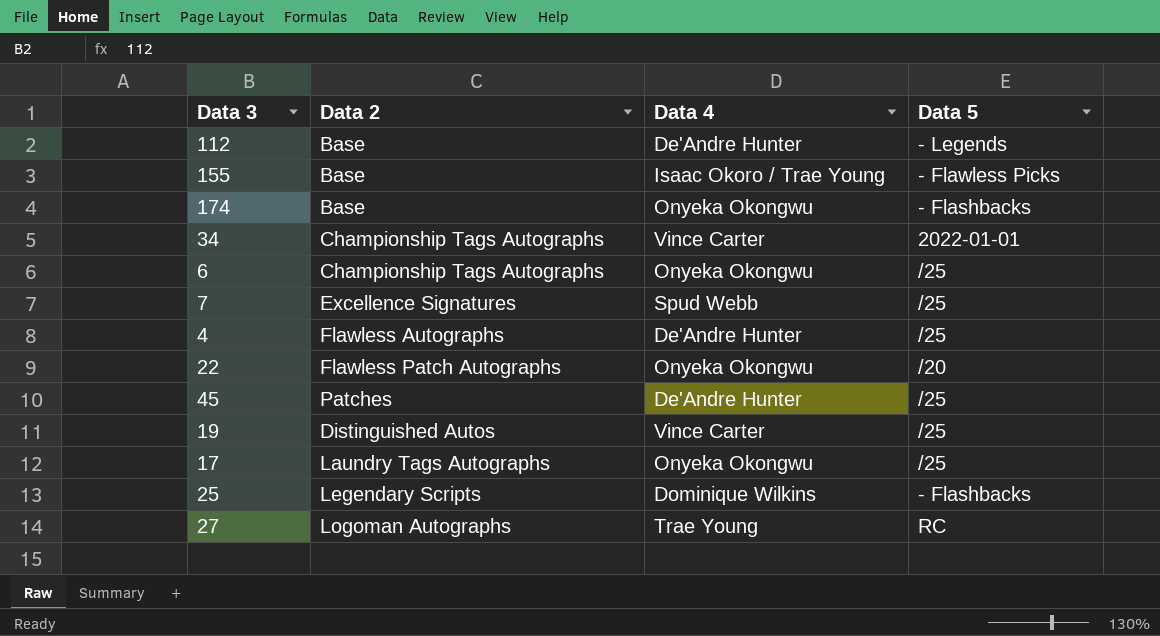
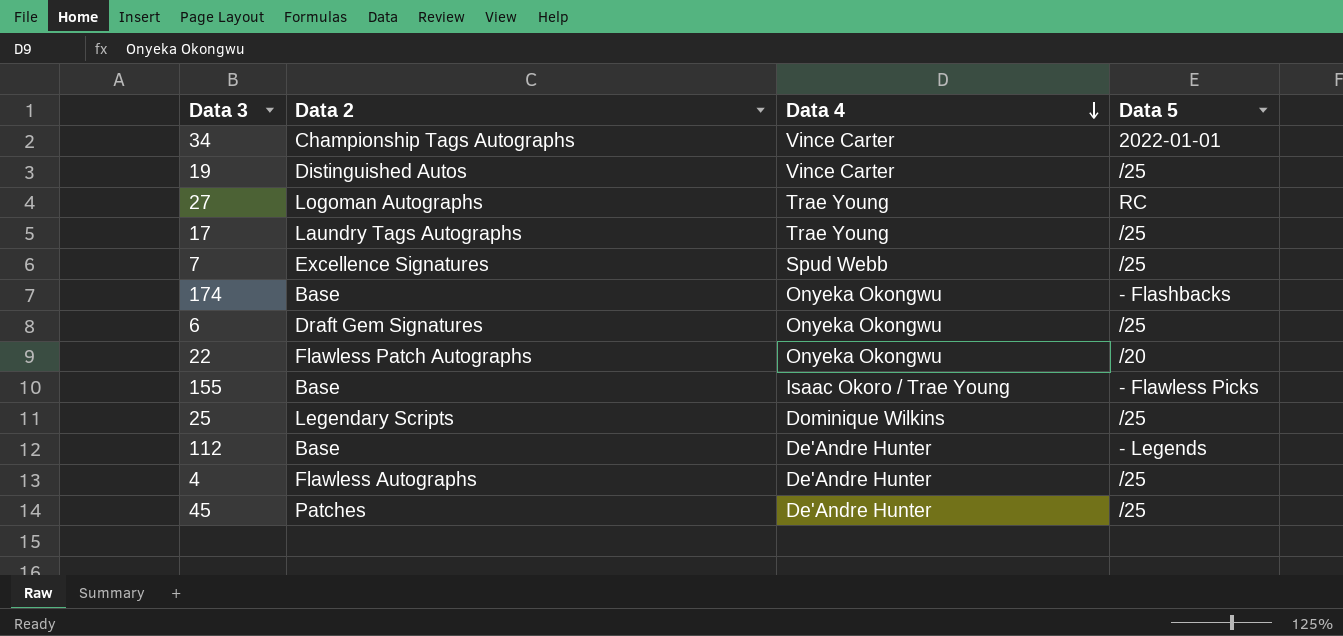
row order: none -> Data 4 descending
17 | Data 4: Onyeka Okongwu -> Trae Young
6 | Data 2: Championship Tags Autographs -> Draft Gem Signatures
25 | Data 5: - Flashbacks -> /25

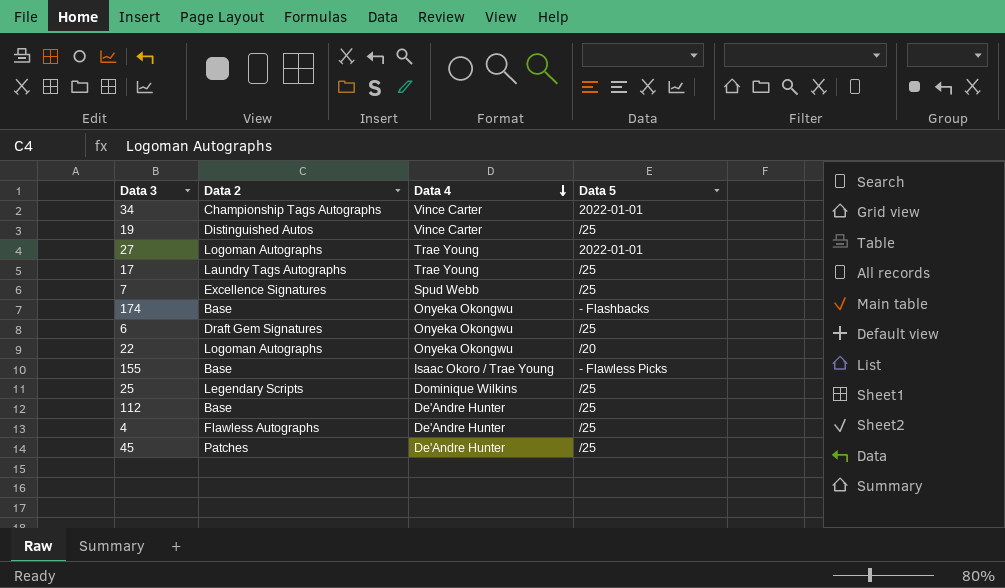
27 | Data 5: RC -> 2022-01-01
22 | Data 2: Flawless Patch Autographs -> Logoman Autographs
112 | Data 5: - Legends -> /25

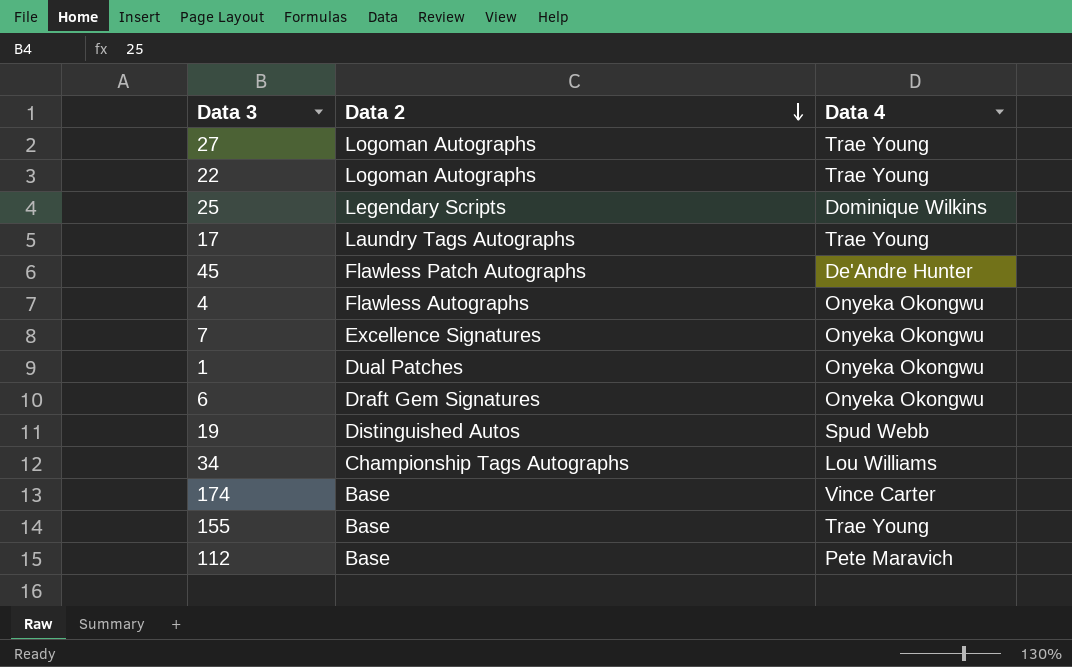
row order: Data 4 descending -> Data 2 descending
column Data 5 | position: 4 -> none
22 | Data 4: Onyeka Okongwu -> Trae Young
45 | Data 2: Patches -> Flawless Patch Autographs
4 | Data 4: De'Andre Hunter -> Onyeka Okongwu
7 | Data 4: Spud Webb -> Onyeka Okongwu
row 1: none -> Dual Patches | Onyeka Okongwu
19 | Data 4: Vince Carter -> Spud Webb
34 | Data 4: Vince Carter -> Lou Williams
174 | Data 4: Onyeka Okongwu -> Vince Carter
155 | Data 4: Isaac Okoro / Trae Young -> Trae Young
112 | Data 4: De'Andre Hunter -> Pete Maravich

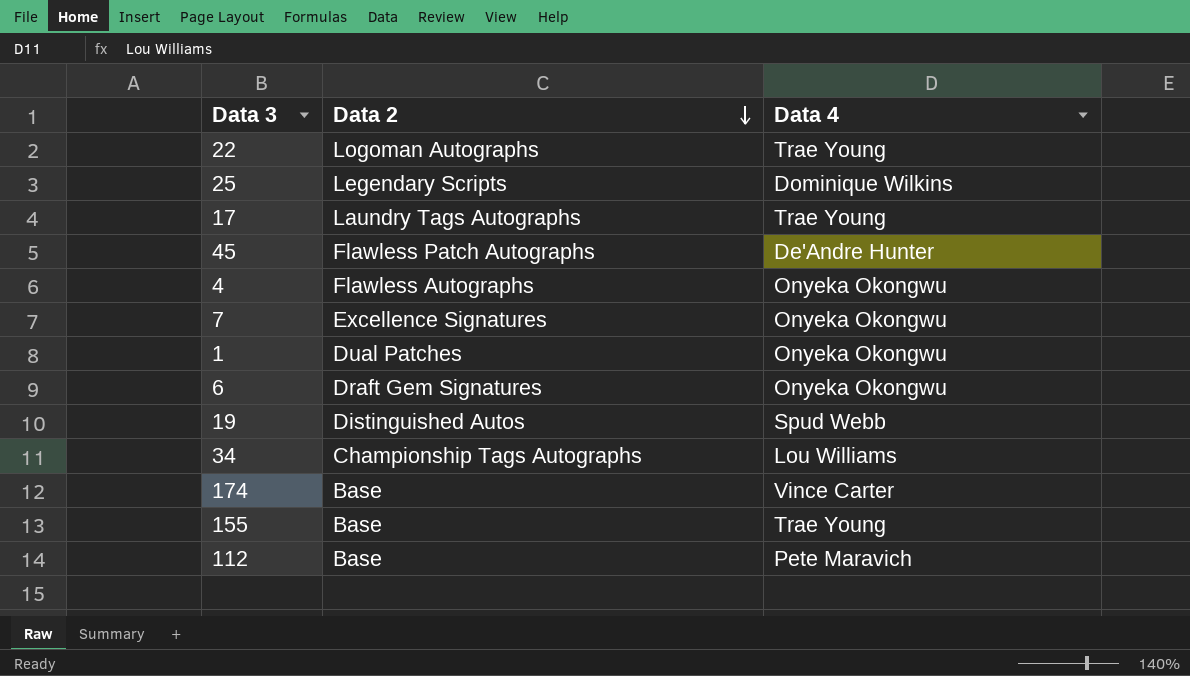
row 27: Logoman Autographs | Trae Young -> none

